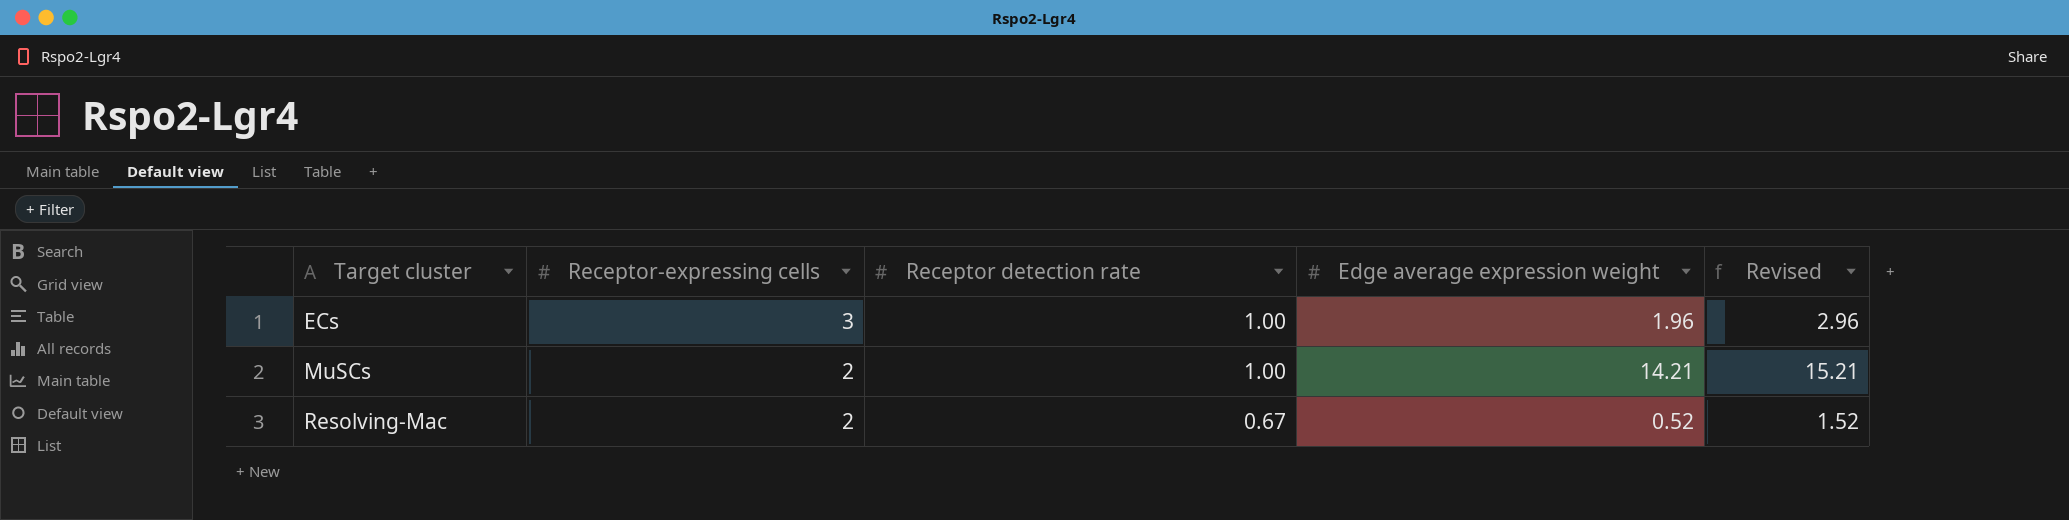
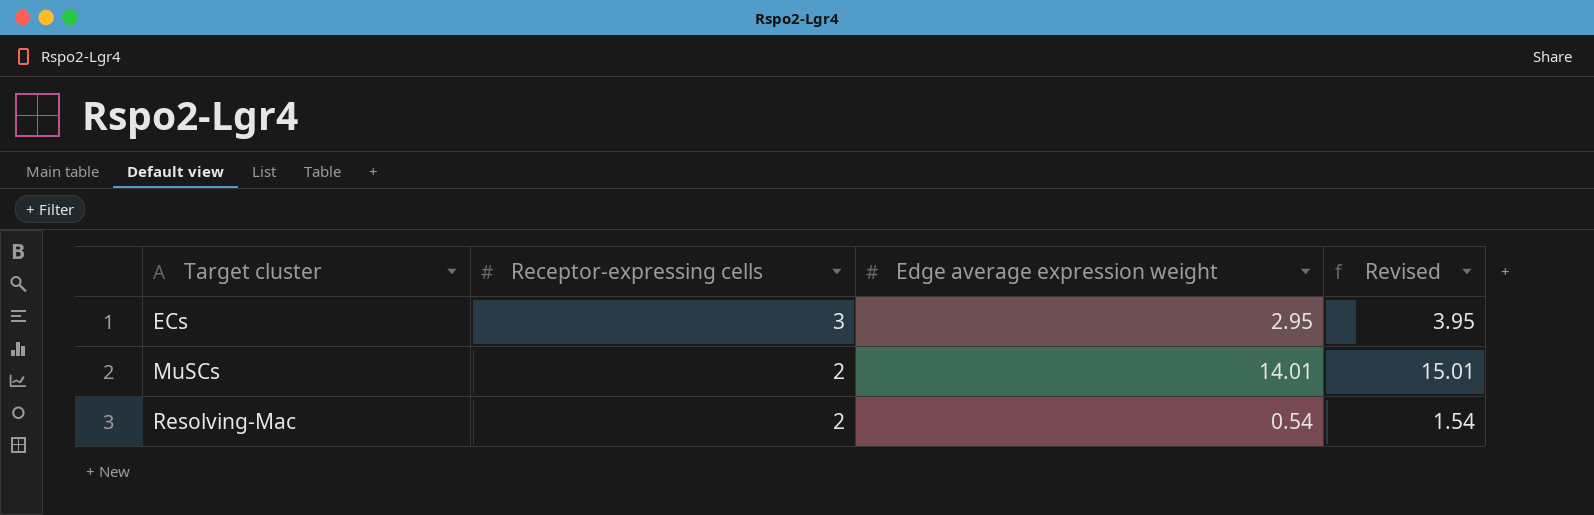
column Receptor detection rate | position: 3 -> none
ECs | Edge average expression weight: 1.96 -> 2.95
ECs | Revised: 2.96 -> 3.95
MuSCs | Edge average expression weight: 14.21 -> 14.01
MuSCs | Revised: 15.21 -> 15.01
Resolving-Mac | Edge average expression weight: 0.52 -> 0.54
Resolving-Mac | Revised: 1.52 -> 1.54

